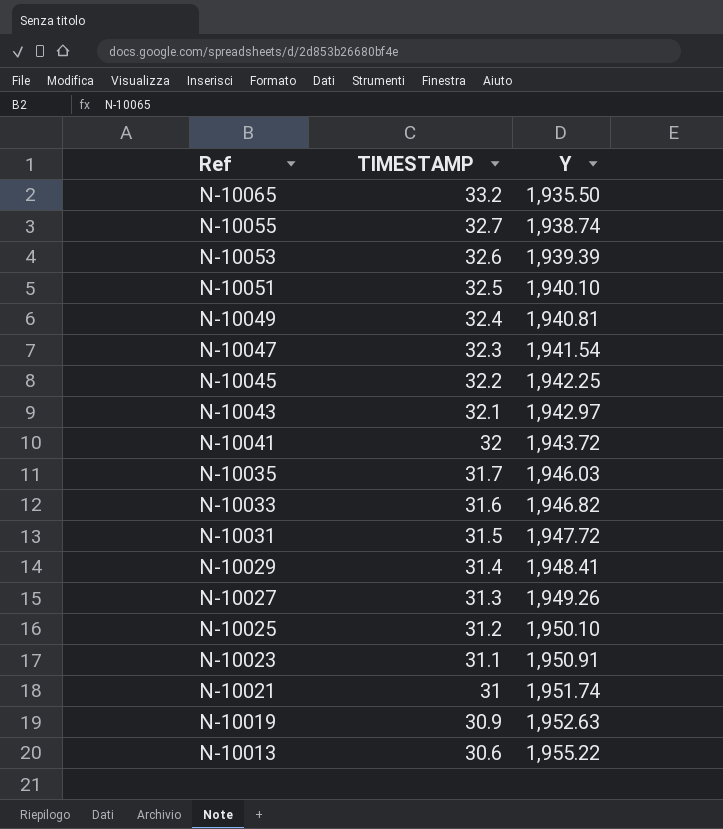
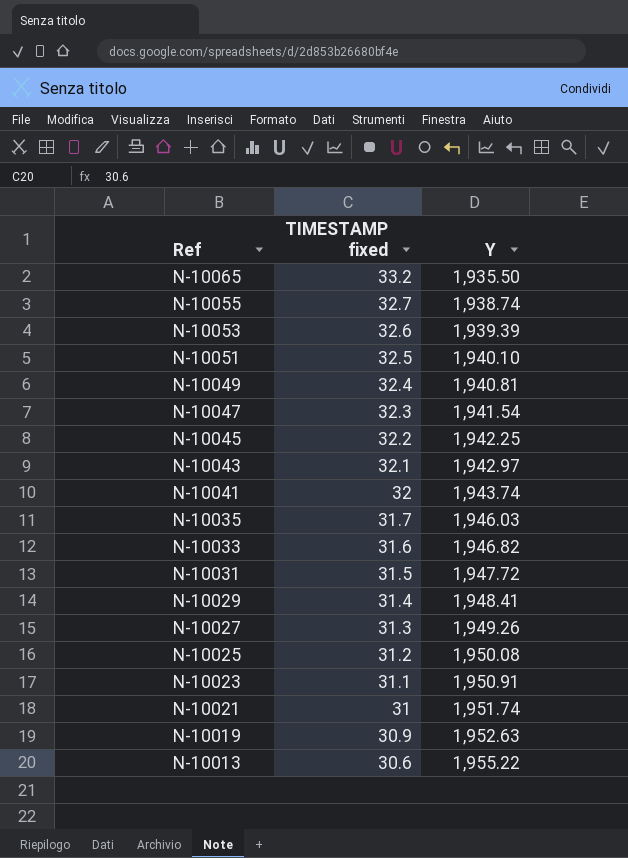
column name: TIMESTAMP -> TIMESTAMP fixed
N-10041 | Y: 1,943.72 -> 1,943.74
N-10025 | Y: 1,950.10 -> 1,950.08

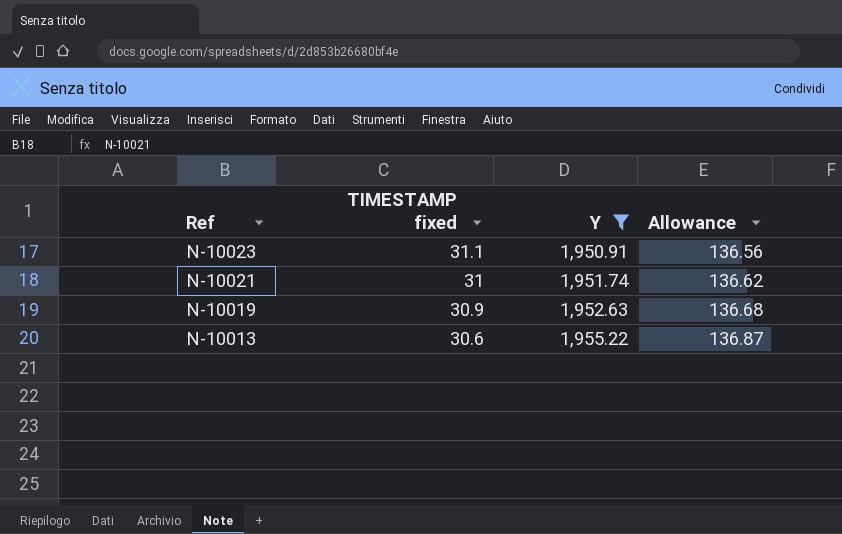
filter: none -> Y >= 1,950.91
column Allowance | formula: none -> [Y] * 0.07

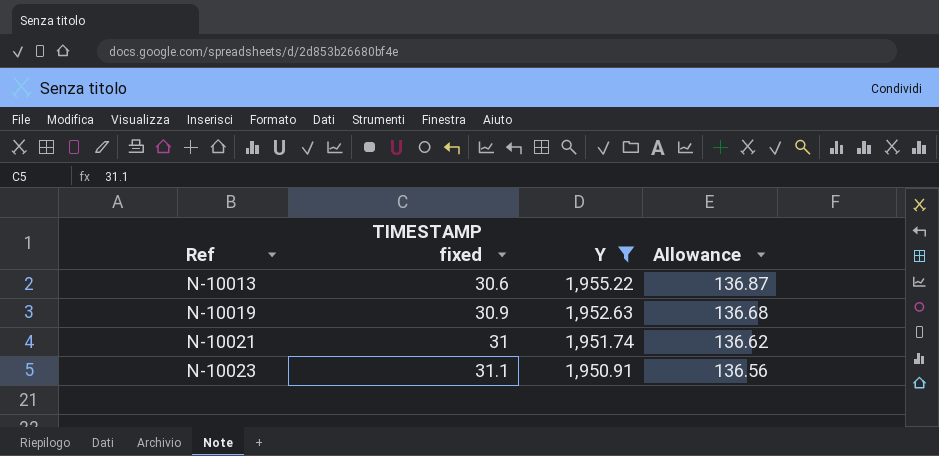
row order: Ref descending -> Ref ascending

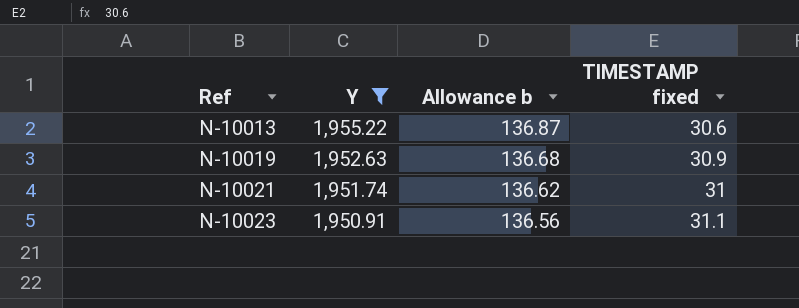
column name: Allowance -> Allowance b
column TIMESTAMP fixed | position: 2 -> 4

